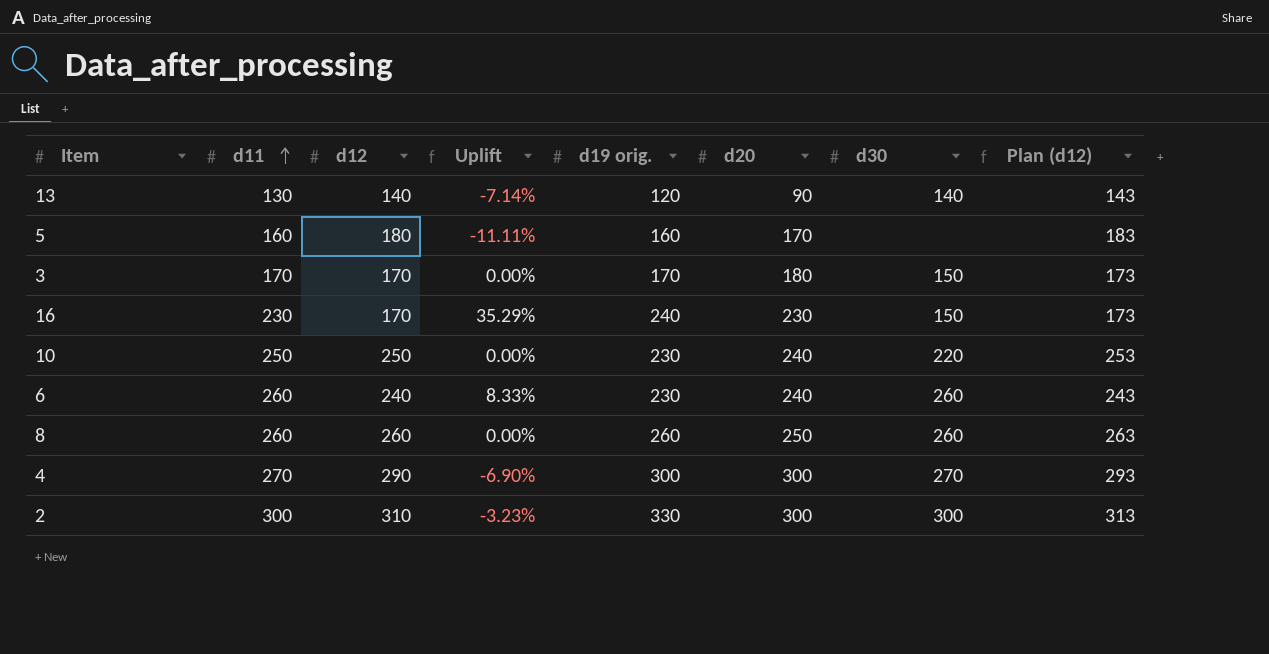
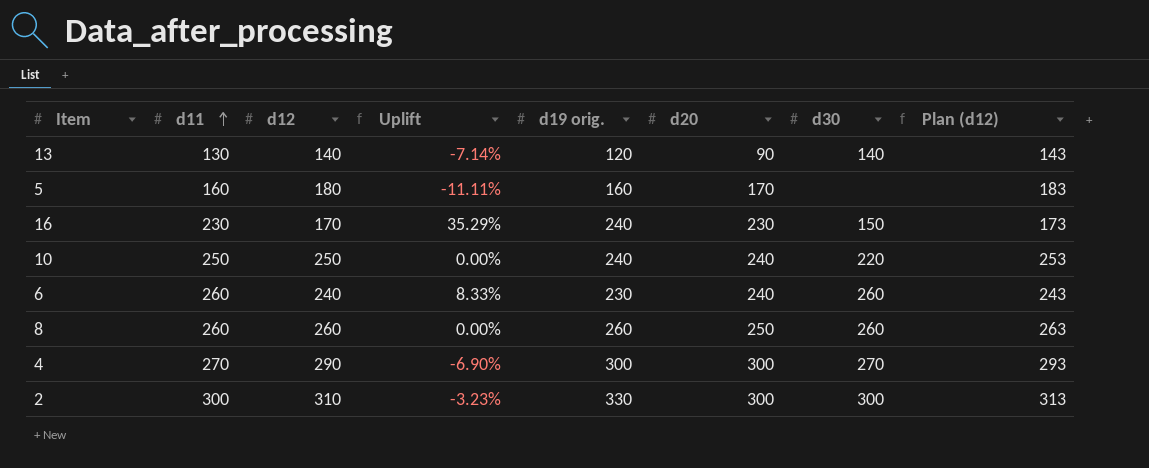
row 3: 170 | 170 | 0.00% | 170 | 180 | 150 | 173 -> none
10 | d19 orig.: 230 -> 240

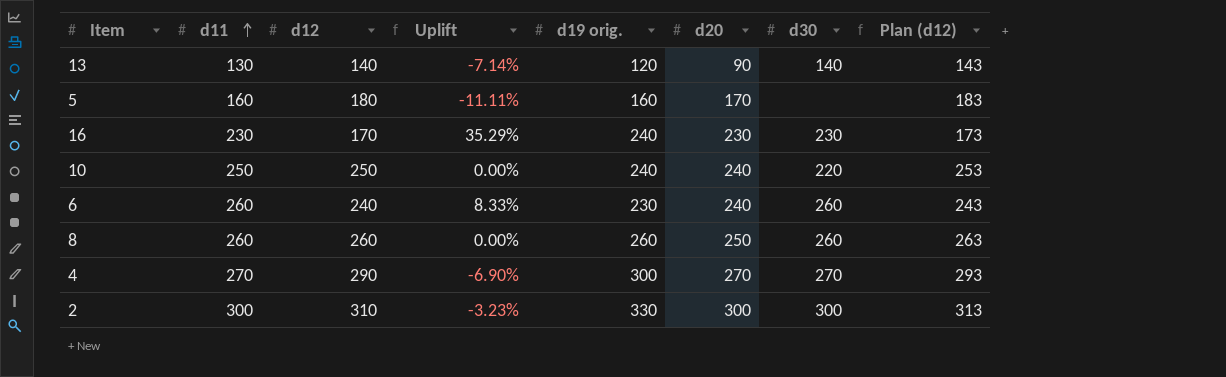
16 | d30: 150 -> 230
4 | d20: 300 -> 270

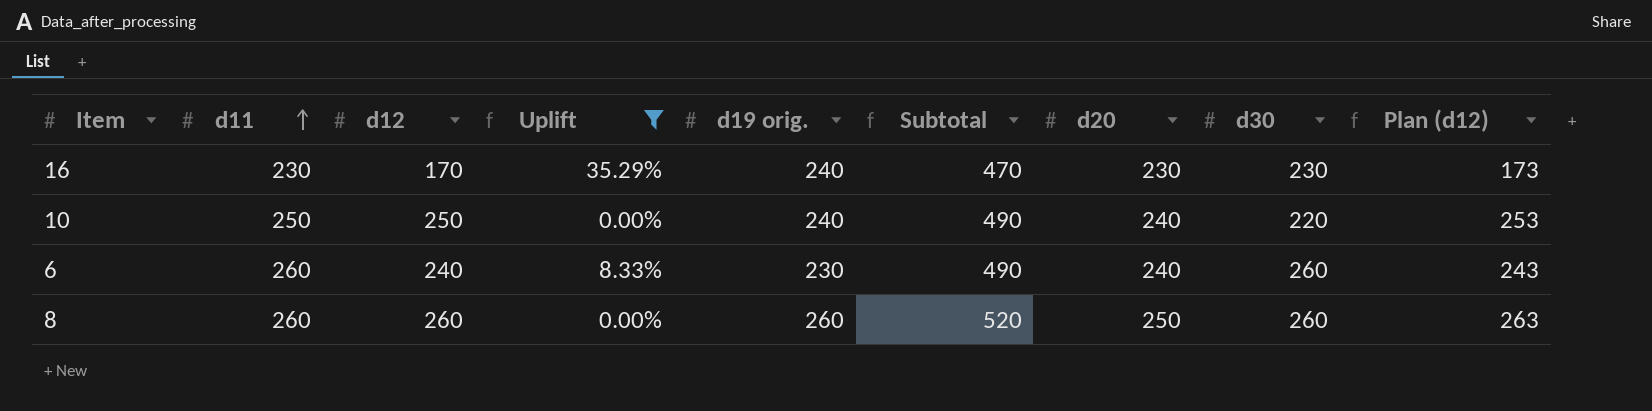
filter: none -> Uplift >= 0.00%
column Subtotal | formula: none -> [d11] + [d19 orig.]

